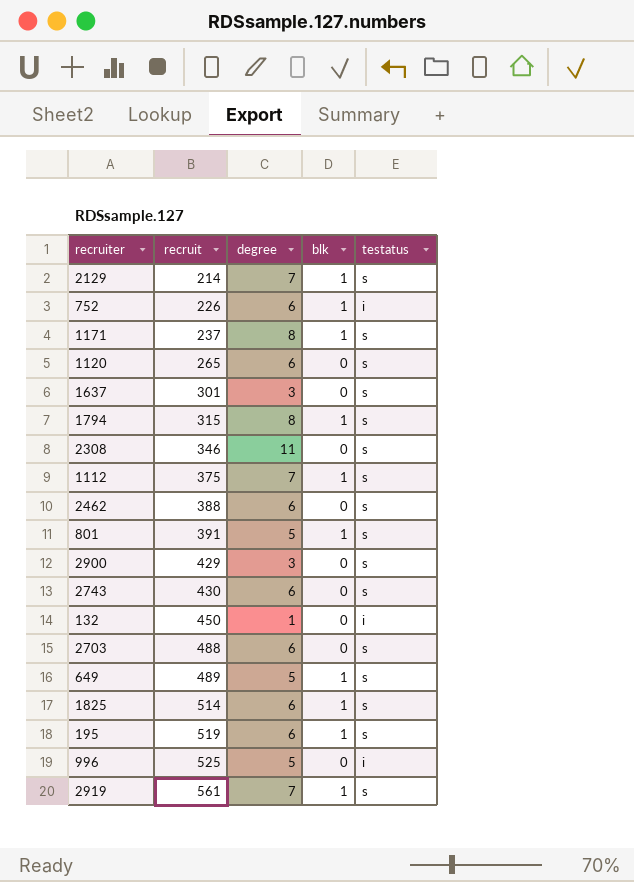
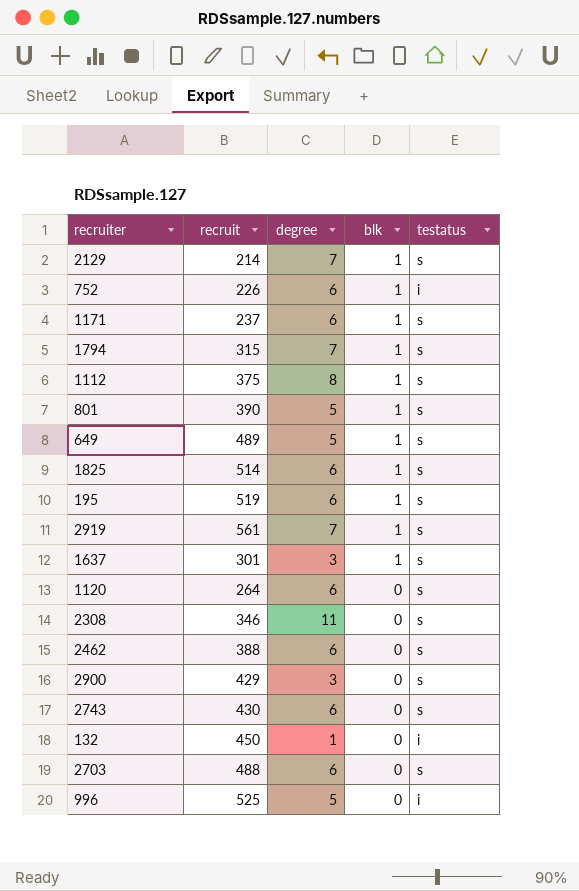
row order: recruit ascending -> blk descending
1171 | degree: 8 -> 6
1794 | degree: 8 -> 7
1112 | degree: 7 -> 8
801 | recruit: 391 -> 390
1637 | blk: 0 -> 1
1120 | recruit: 265 -> 264

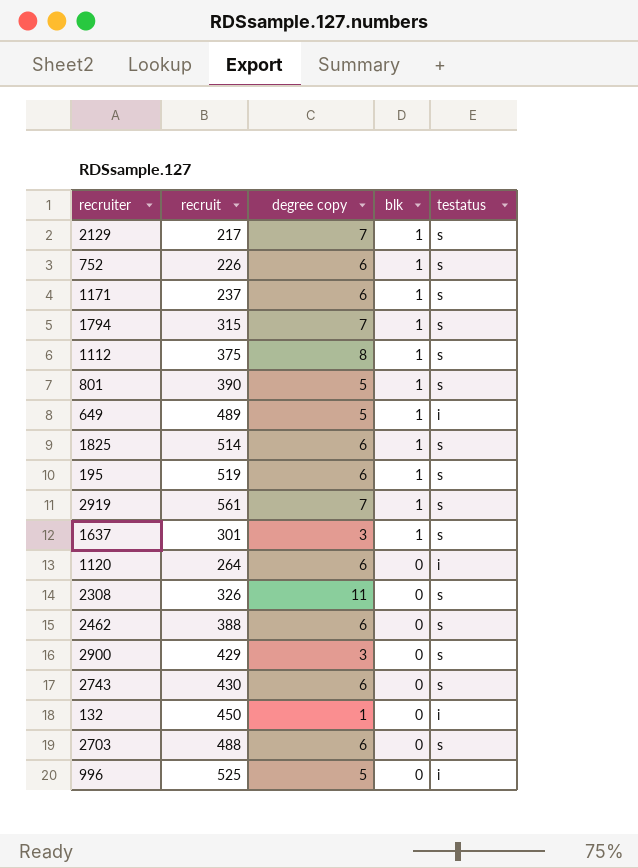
column name: degree -> degree copy
2129 | recruit: 214 -> 217
752 | testatus: i -> s
649 | testatus: s -> i
1120 | testatus: s -> i
2308 | recruit: 346 -> 326

